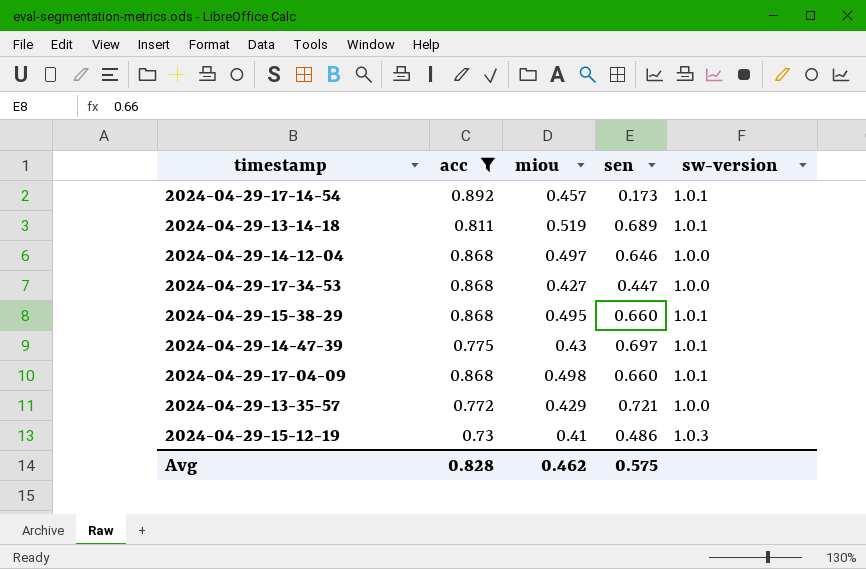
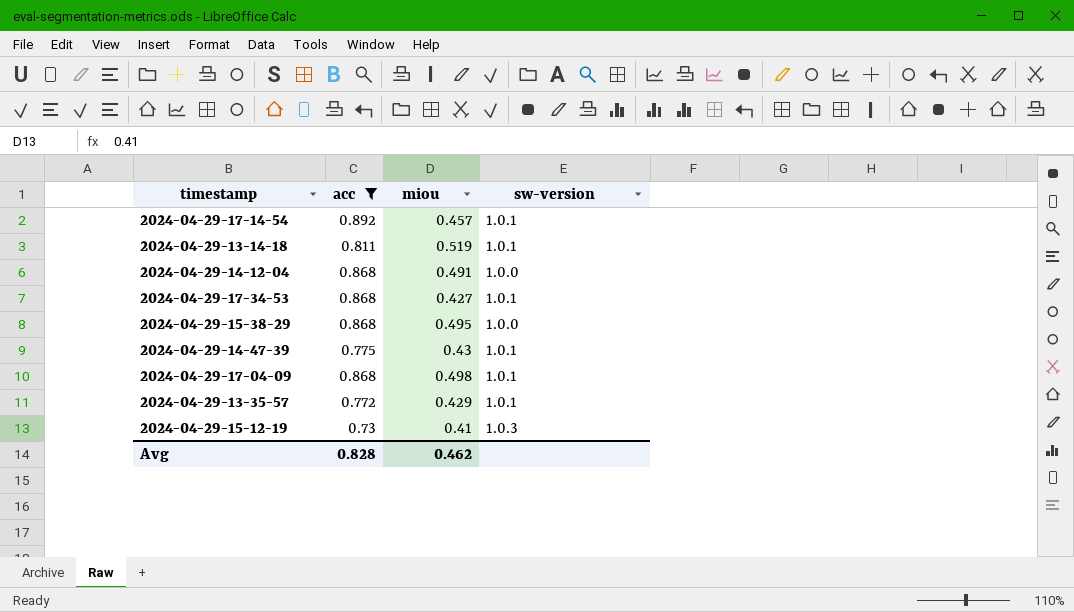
column sen | position: 4 -> none
2024-04-29-14-12-04 | miou: 0.497 -> 0.491
2024-04-29-17-34-53 | sw-version: 1.0.0 -> 1.0.1
2024-04-29-15-38-29 | sw-version: 1.0.1 -> 1.0.0
2024-04-29-13-35-57 | sw-version: 1.0.0 -> 1.0.1

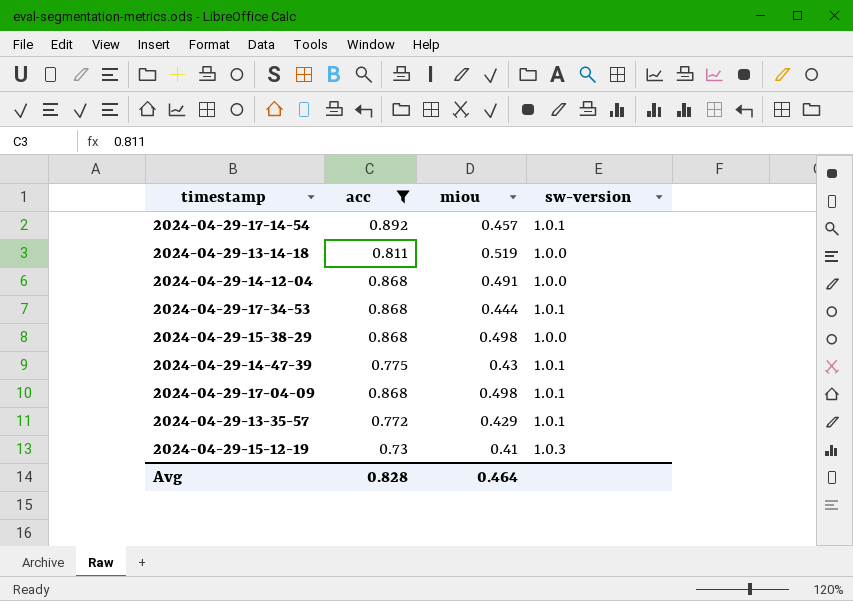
2024-04-29-13-14-18 | sw-version: 1.0.1 -> 1.0.0
2024-04-29-17-34-53 | miou: 0.427 -> 0.444
2024-04-29-15-38-29 | miou: 0.495 -> 0.498
Avg | miou: 0.462 -> 0.464

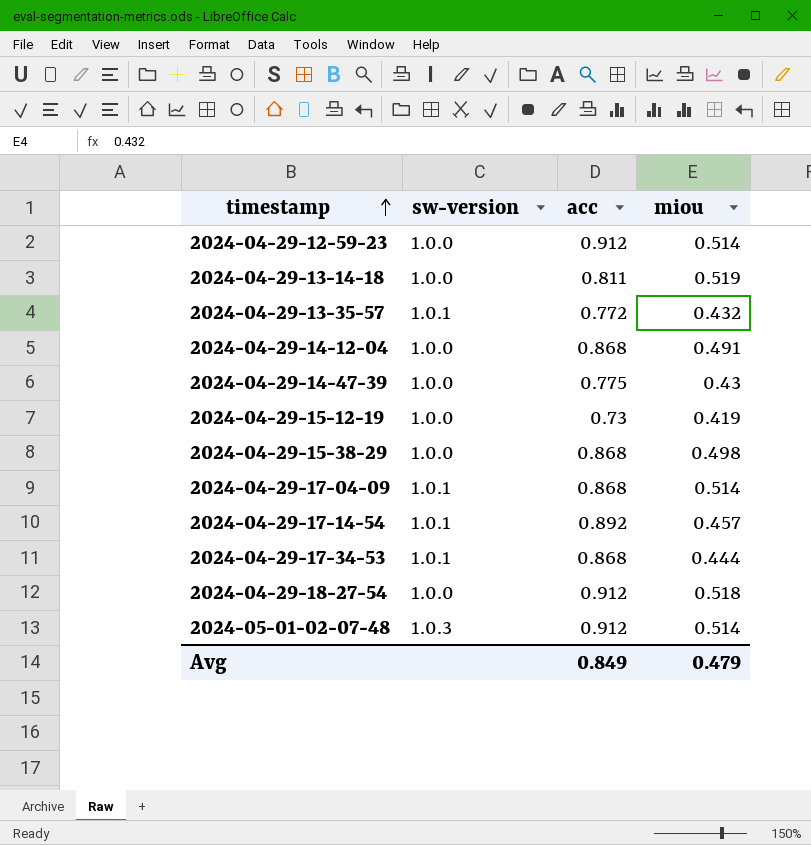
filter: acc != 0.912 -> none
row order: none -> timestamp ascending
column sw-version | position: 4 -> 2
2024-04-29-13-35-57 | miou: 0.429 -> 0.432
2024-04-29-14-47-39 | sw-version: 1.0.1 -> 1.0.0
2024-04-29-15-12-19 | sw-version: 1.0.3 -> 1.0.0
2024-04-29-15-12-19 | miou: 0.41 -> 0.419
2024-04-29-17-04-09 | miou: 0.498 -> 0.514
Avg | acc: 0.828 -> 0.849
Avg | miou: 0.464 -> 0.479

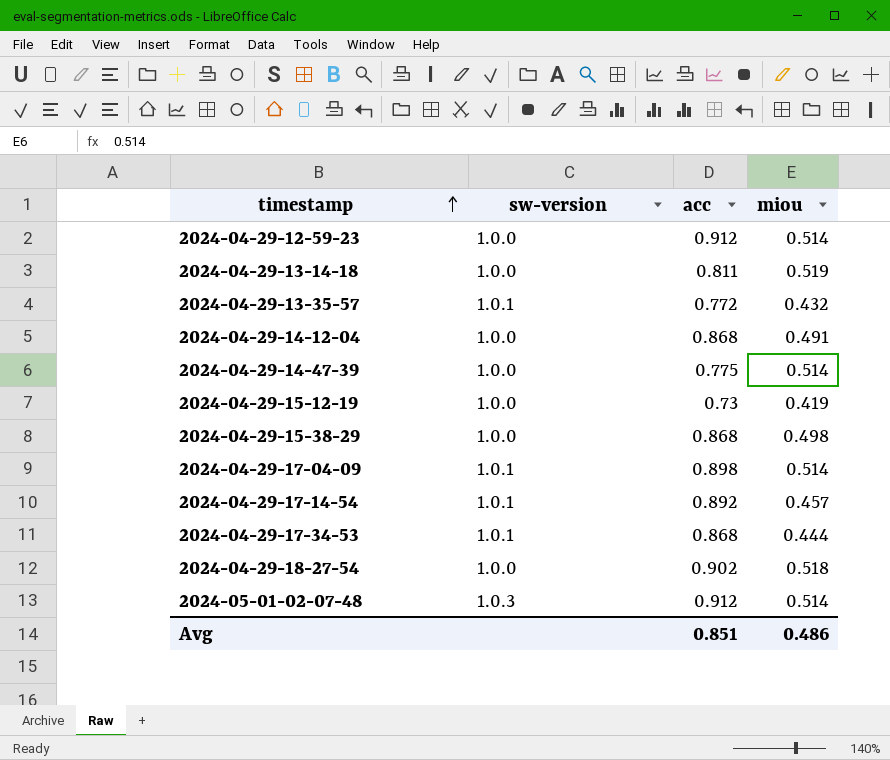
2024-04-29-14-47-39 | miou: 0.43 -> 0.514
2024-04-29-17-04-09 | acc: 0.868 -> 0.898
2024-04-29-18-27-54 | acc: 0.912 -> 0.902
Avg | acc: 0.849 -> 0.851
Avg | miou: 0.479 -> 0.486

